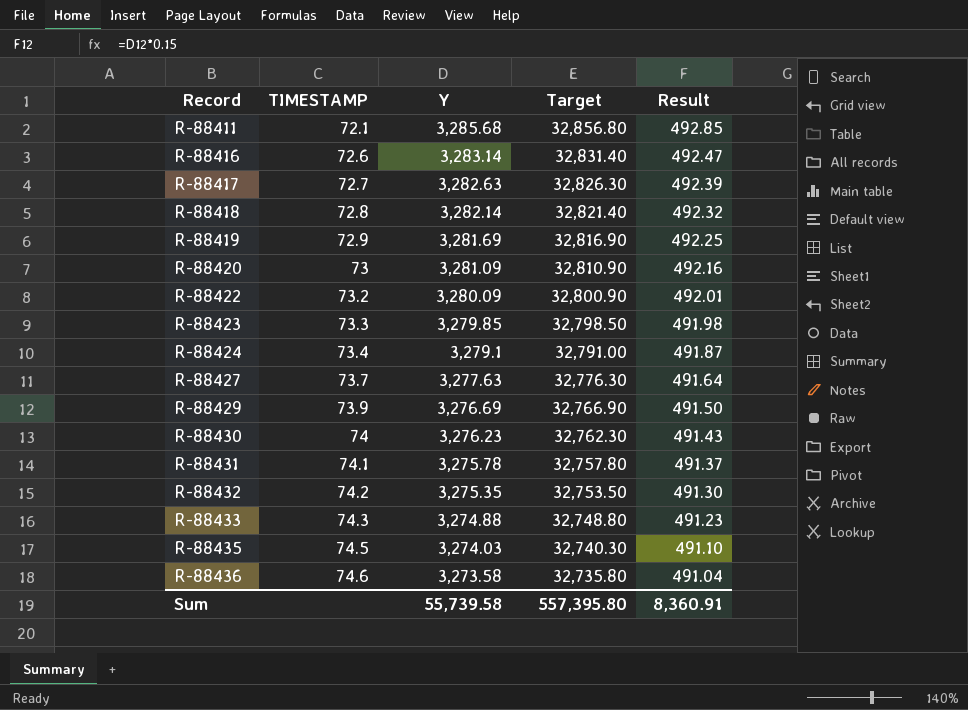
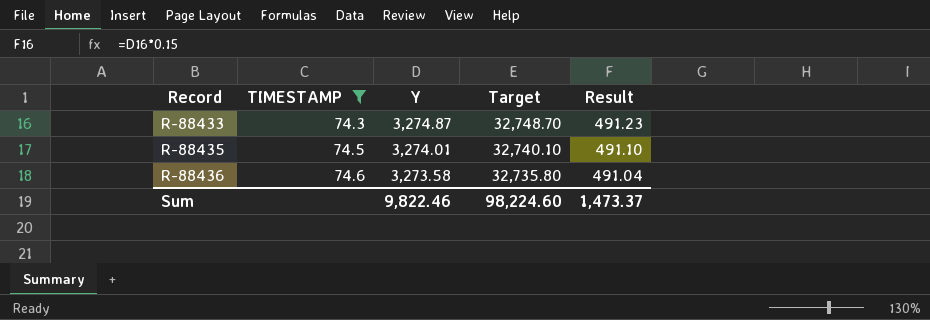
filter: none -> TIMESTAMP >= 74.3
R-88433 | Y: 3,274.88 -> 3,274.87
R-88433 | Target: 32,748.80 -> 32,748.70
R-88435 | Y: 3,274.03 -> 3,274.01
R-88435 | Target: 32,740.30 -> 32,740.10
Sum | Y: 55,739.58 -> 9,822.46
Sum | Target: 557,395.80 -> 98,224.60
Sum | Result: 8,360.91 -> 1,473.37

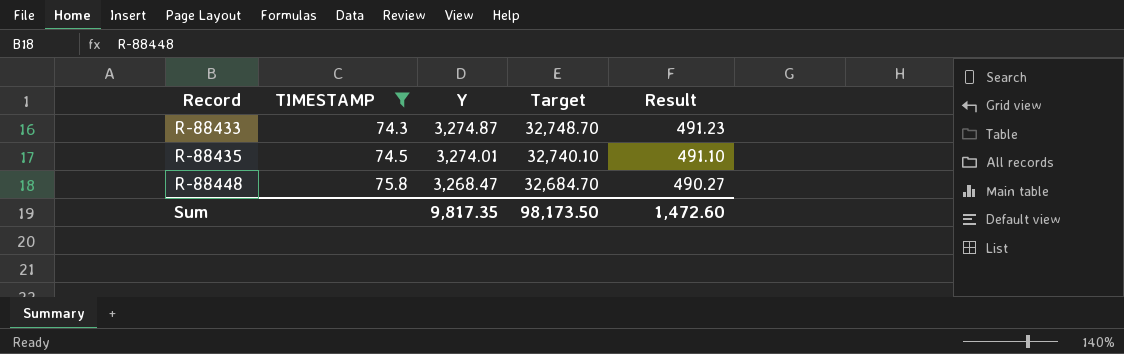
row R-88436: 74.6 | 3,273.58 | 32,735.80 | 491.04 -> none
row R-88448: none -> 75.8 | 3,268.47 | 32,684.70 | 490.27
Sum | Y: 9,822.46 -> 9,817.35
Sum | Target: 98,224.60 -> 98,173.50
Sum | Result: 1,473.37 -> 1,472.60

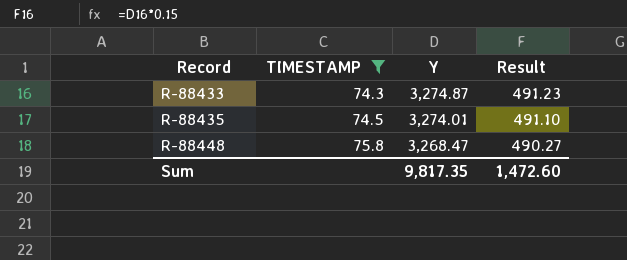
column Target | formula: [Y] * 10 -> none

